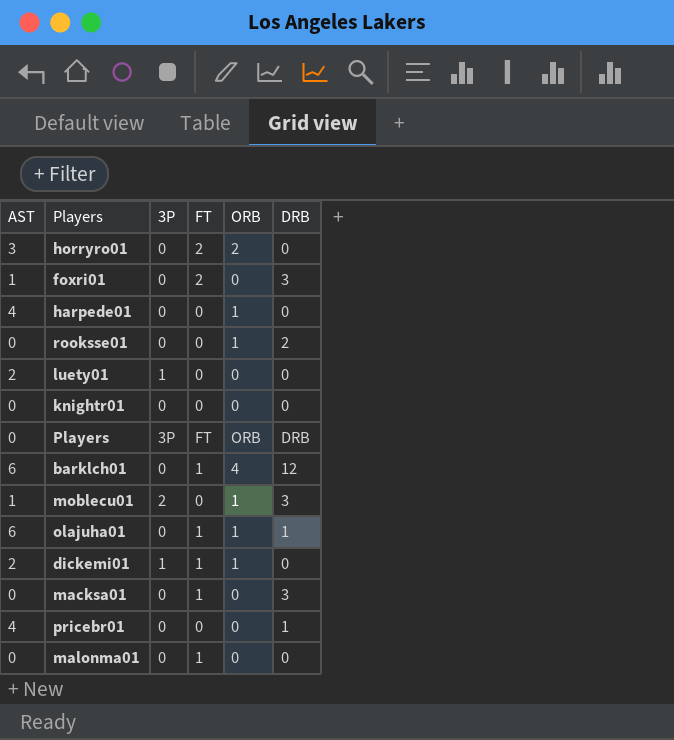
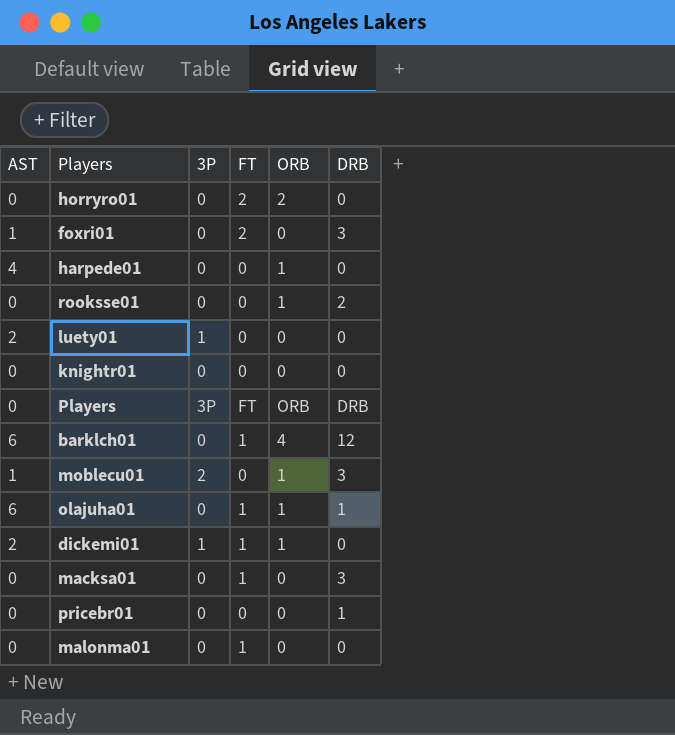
horryro01 | AST: 3 -> 0
pricebr01 | AST: 4 -> 0

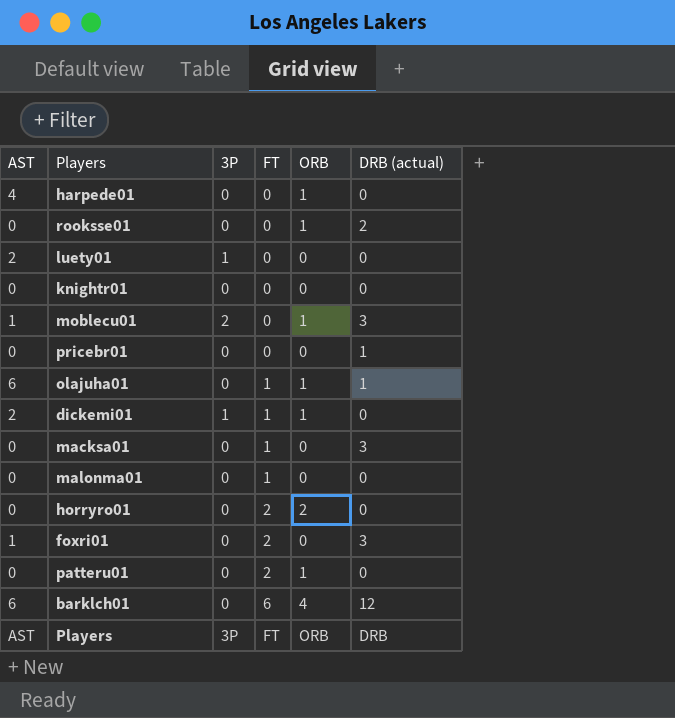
row order: none -> FT ascending
column name: DRB -> DRB (actual)
row patteru01: none -> 0 | 0 | 2 | 1 | 0
barklch01 | FT: 1 -> 6
Players | AST: 0 -> AST

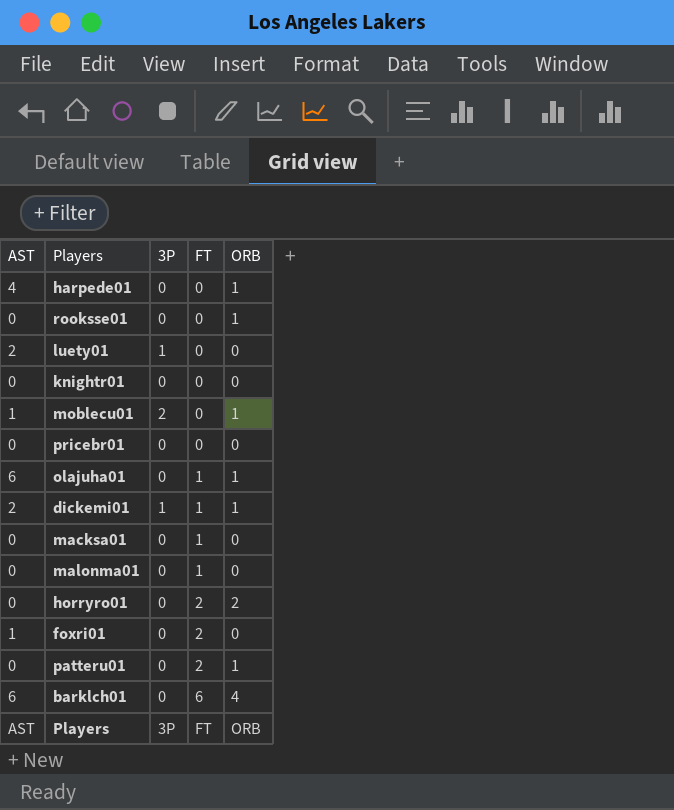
column DRB (actual) | position: 6 -> none

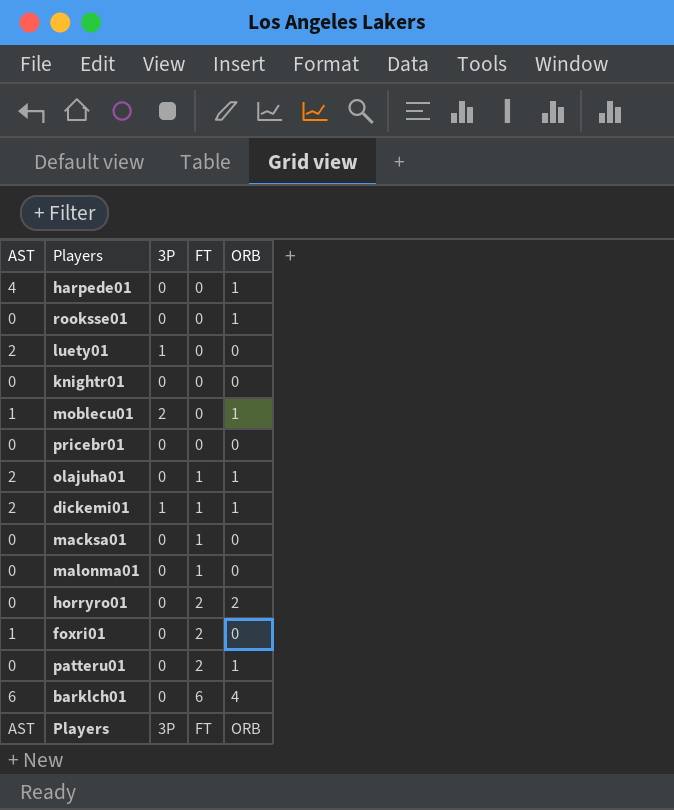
olajuha01 | AST: 6 -> 2

